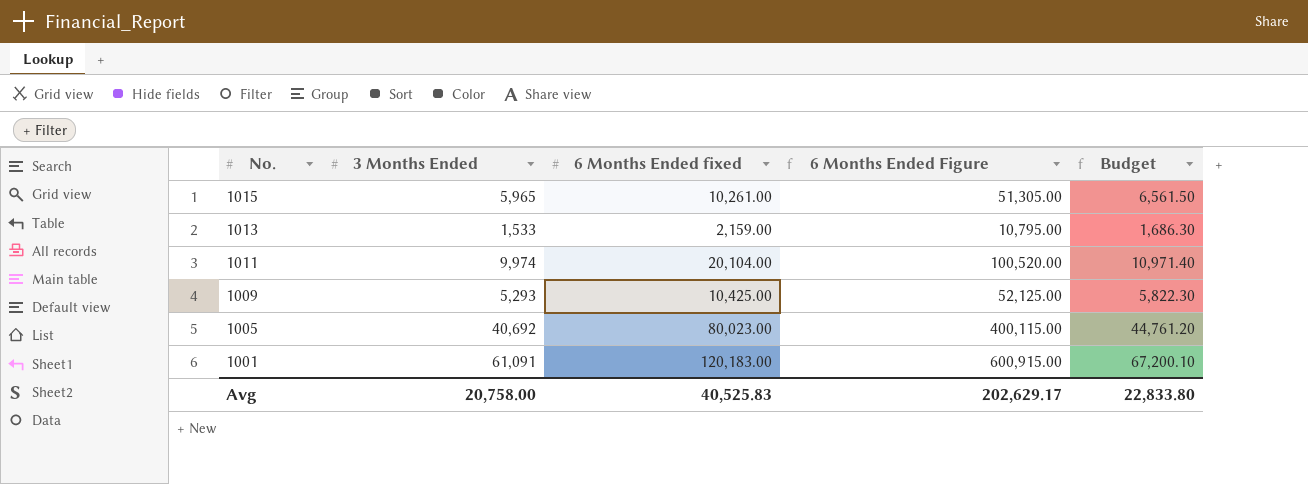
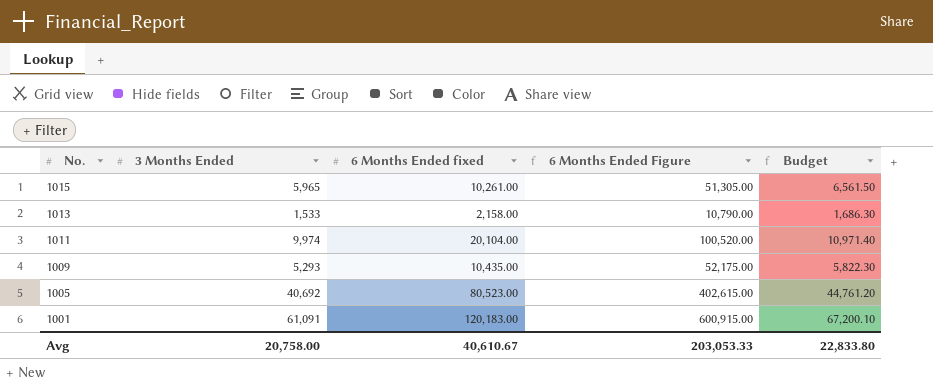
1013 | 6 Months Ended fixed: 2,159.00 -> 2,158.00
1013 | 6 Months Ended Figure: 10,795.00 -> 10,790.00
1009 | 6 Months Ended fixed: 10,425.00 -> 10,435.00
1009 | 6 Months Ended Figure: 52,125.00 -> 52,175.00
1005 | 6 Months Ended fixed: 80,023.00 -> 80,523.00
1005 | 6 Months Ended Figure: 400,115.00 -> 402,615.00
Avg | 6 Months Ended fixed: 40,525.83 -> 40,610.67
Avg | 6 Months Ended Figure: 202,629.17 -> 203,053.33

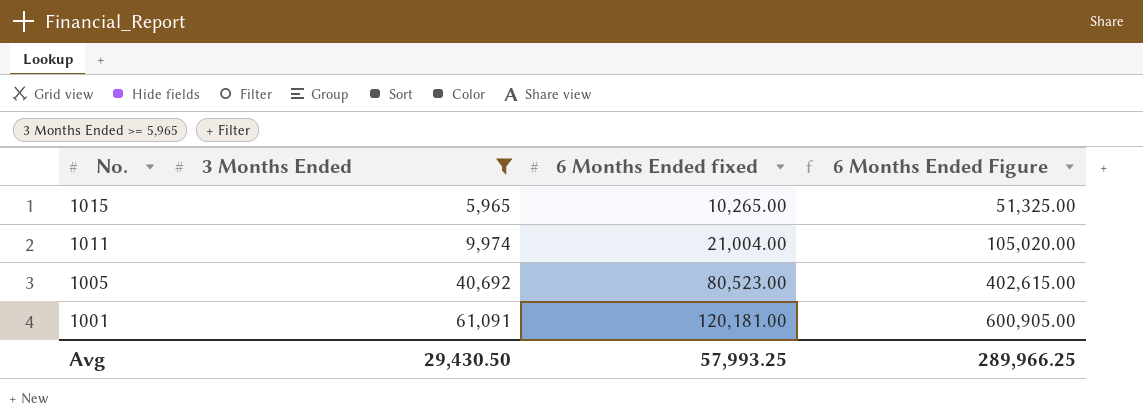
filter: none -> 3 Months Ended >= 5,965
column Budget | formula: [3 Months Ended] * 1.1 -> none
1015 | 6 Months Ended fixed: 10,261.00 -> 10,265.00
1015 | 6 Months Ended Figure: 51,305.00 -> 51,325.00
1011 | 6 Months Ended fixed: 20,104.00 -> 21,004.00
1011 | 6 Months Ended Figure: 100,520.00 -> 105,020.00
1001 | 6 Months Ended fixed: 120,183.00 -> 120,181.00
1001 | 6 Months Ended Figure: 600,915.00 -> 600,905.00
Avg | 3 Months Ended: 20,758.00 -> 29,430.50
Avg | 6 Months Ended fixed: 40,610.67 -> 57,993.25
Avg | 6 Months Ended Figure: 203,053.33 -> 289,966.25

